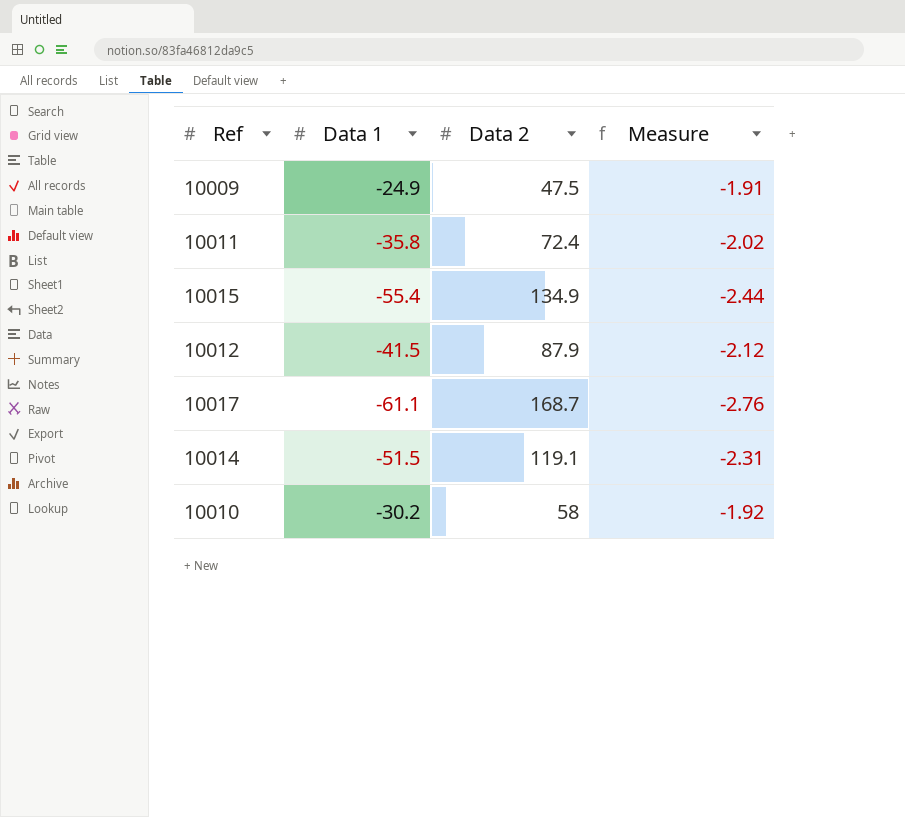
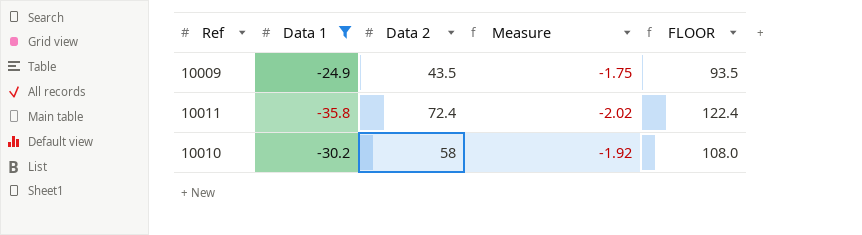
filter: none -> Data 1 >= -35.8
column FLOOR | formula: none -> [Data 2] + 50
10009 | Data 2: 47.5 -> 43.5
10009 | Measure: -1.91 -> -1.75

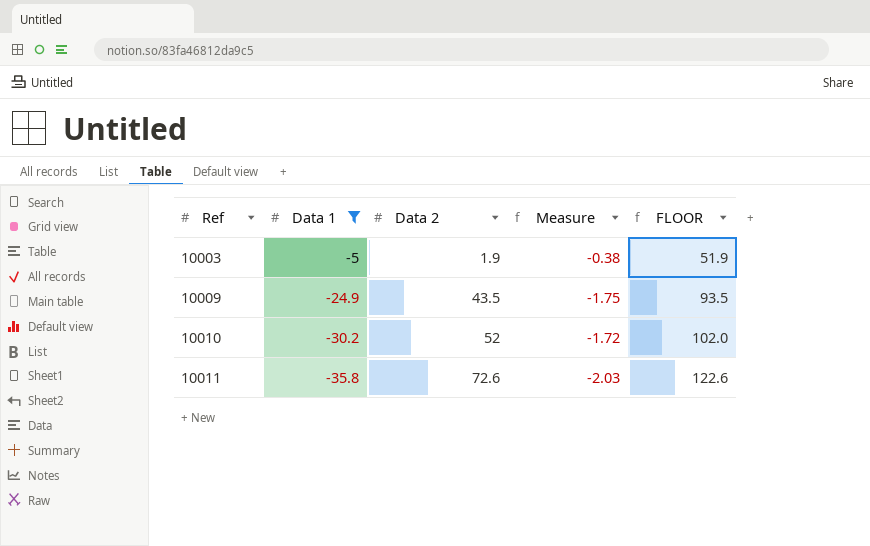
row order: none -> Ref ascending
row 10003: none -> -5 | 1.9 | -0.38 | 51.9
10010 | Data 2: 58 -> 52
10010 | Measure: -1.92 -> -1.72
10010 | FLOOR: 108.0 -> 102.0
10011 | Data 2: 72.4 -> 72.6
10011 | Measure: -2.02 -> -2.03
10011 | FLOOR: 122.4 -> 122.6

